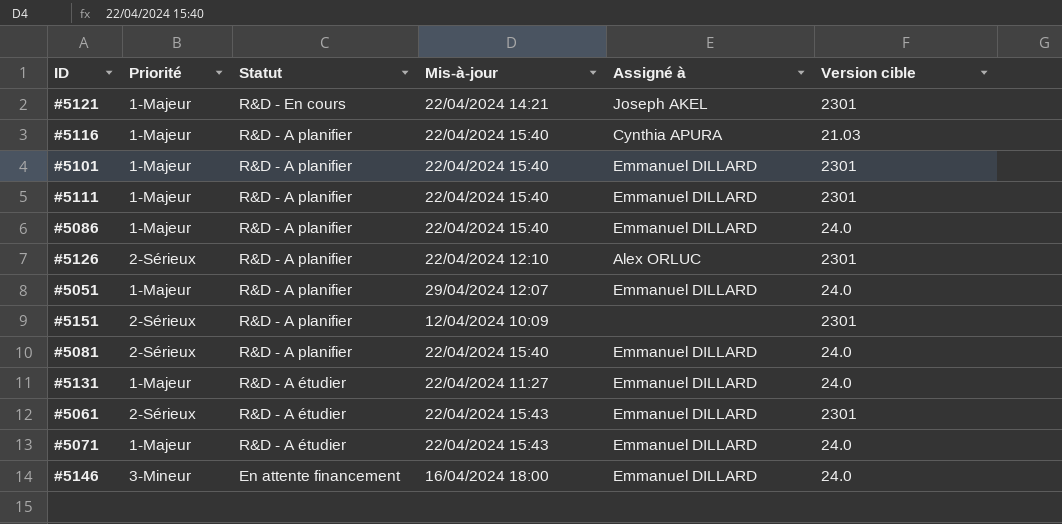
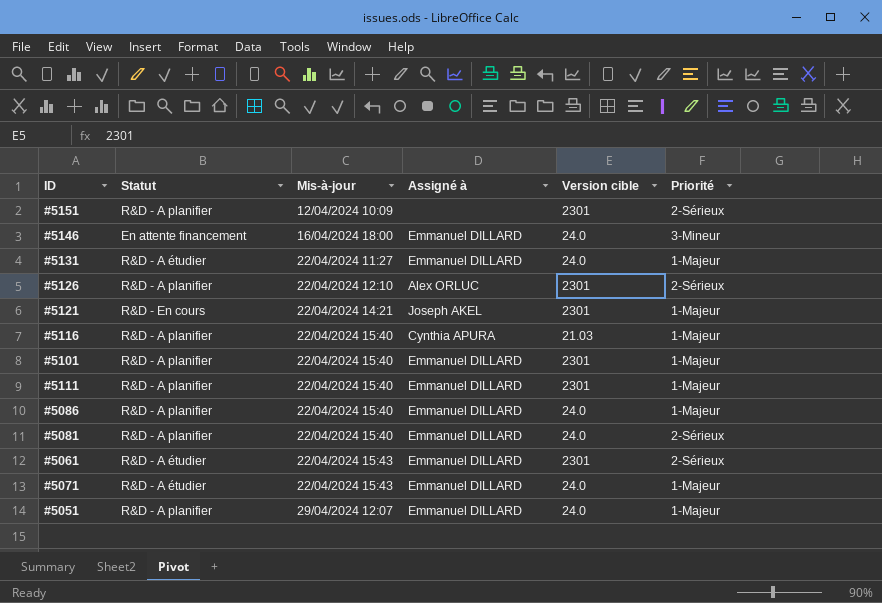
row order: Statut descending -> Mis-à-jour ascending
column Priorité | position: 2 -> 6

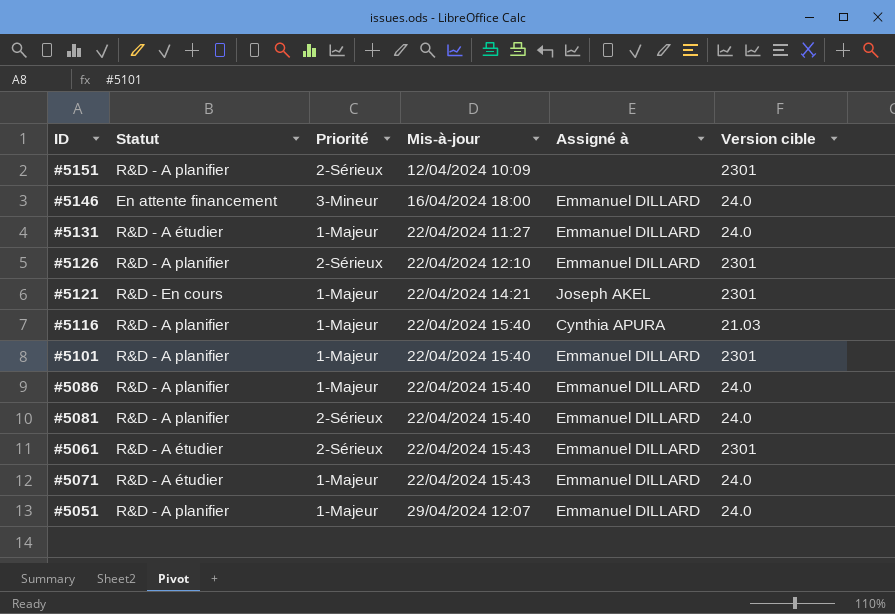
column Priorité | position: 6 -> 3
row #5111: R&D - A planifier | 22/04/2024 15:40 | Emmanuel DILLARD | 2301 | 1-Majeur -> none
#5126 | Assigné à: Alex ORLUC -> Emmanuel DILLARD

